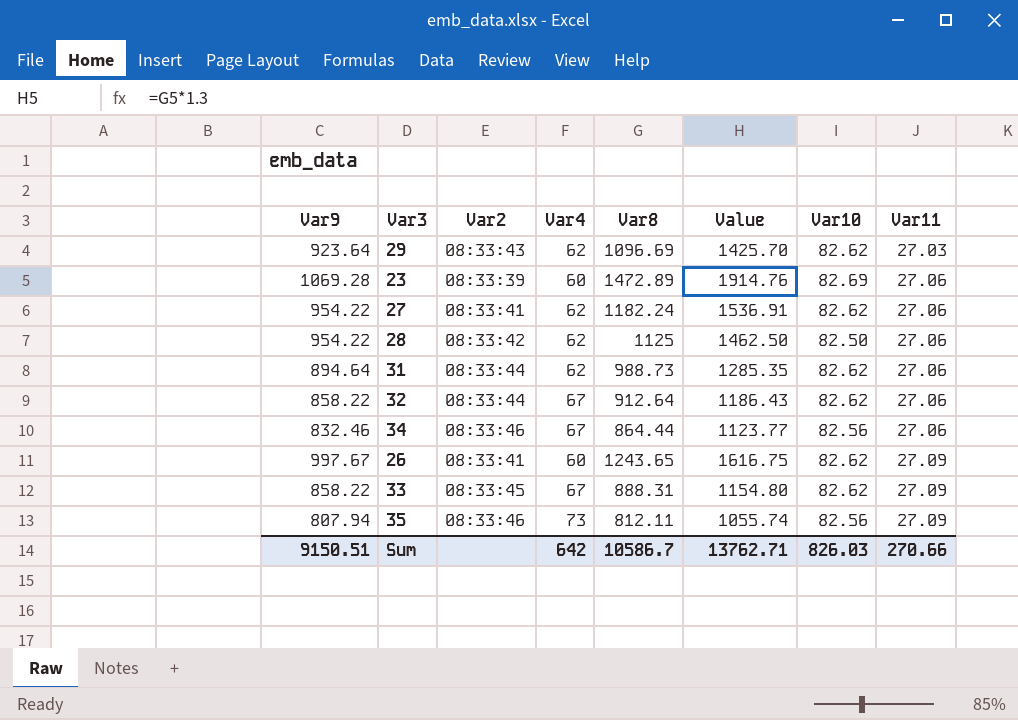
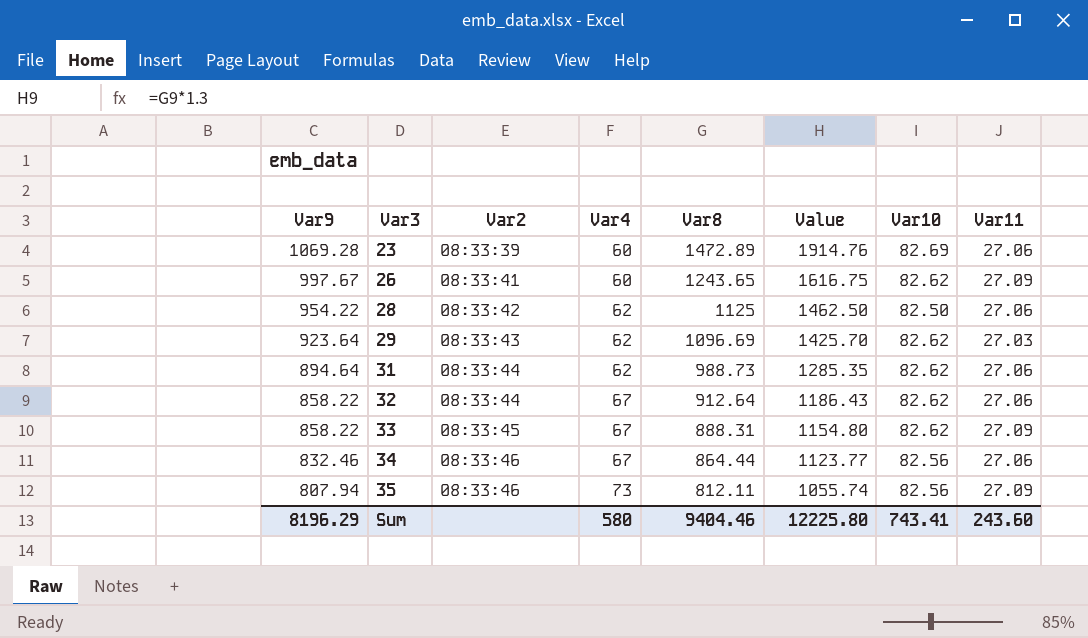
row order: Var11 ascending -> Var9 descending
row 27: 954.22 | 08:33:41 | 62 | 1182.24 | 1536.91 | 82.62 | 27.06 -> none
Sum | Var9: 9150.51 -> 8196.29
Sum | Var4: 642 -> 580
Sum | Var8: 10586.7 -> 9404.46
Sum | Value: 13762.71 -> 12225.80
Sum | Var10: 826.03 -> 743.41
Sum | Var11: 270.66 -> 243.60

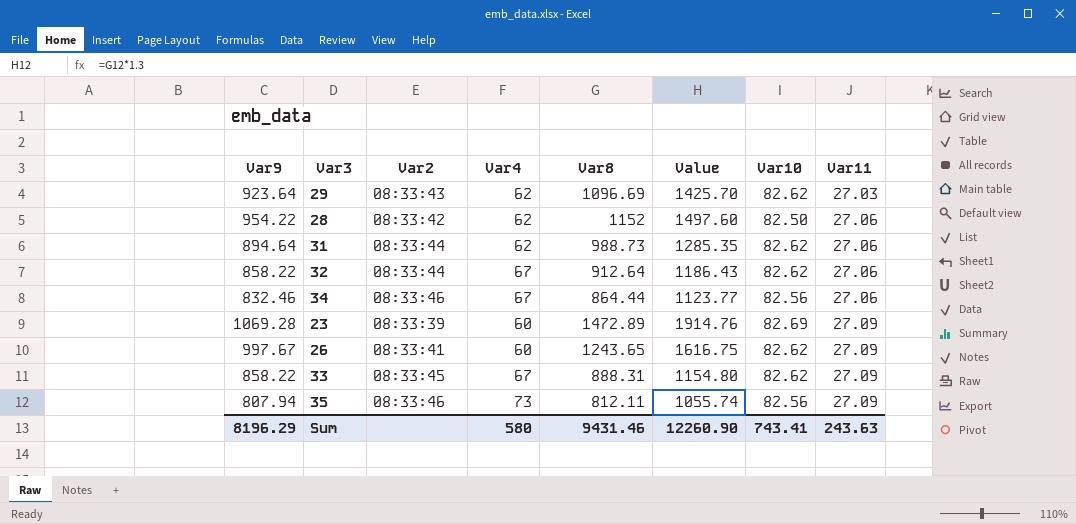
row order: Var9 descending -> Var11 ascending
28 | Var8: 1125 -> 1152
28 | Value: 1462.50 -> 1497.60
23 | Var11: 27.06 -> 27.09
Sum | Var8: 9404.46 -> 9431.46
Sum | Value: 12225.80 -> 12260.90
Sum | Var11: 243.60 -> 243.63

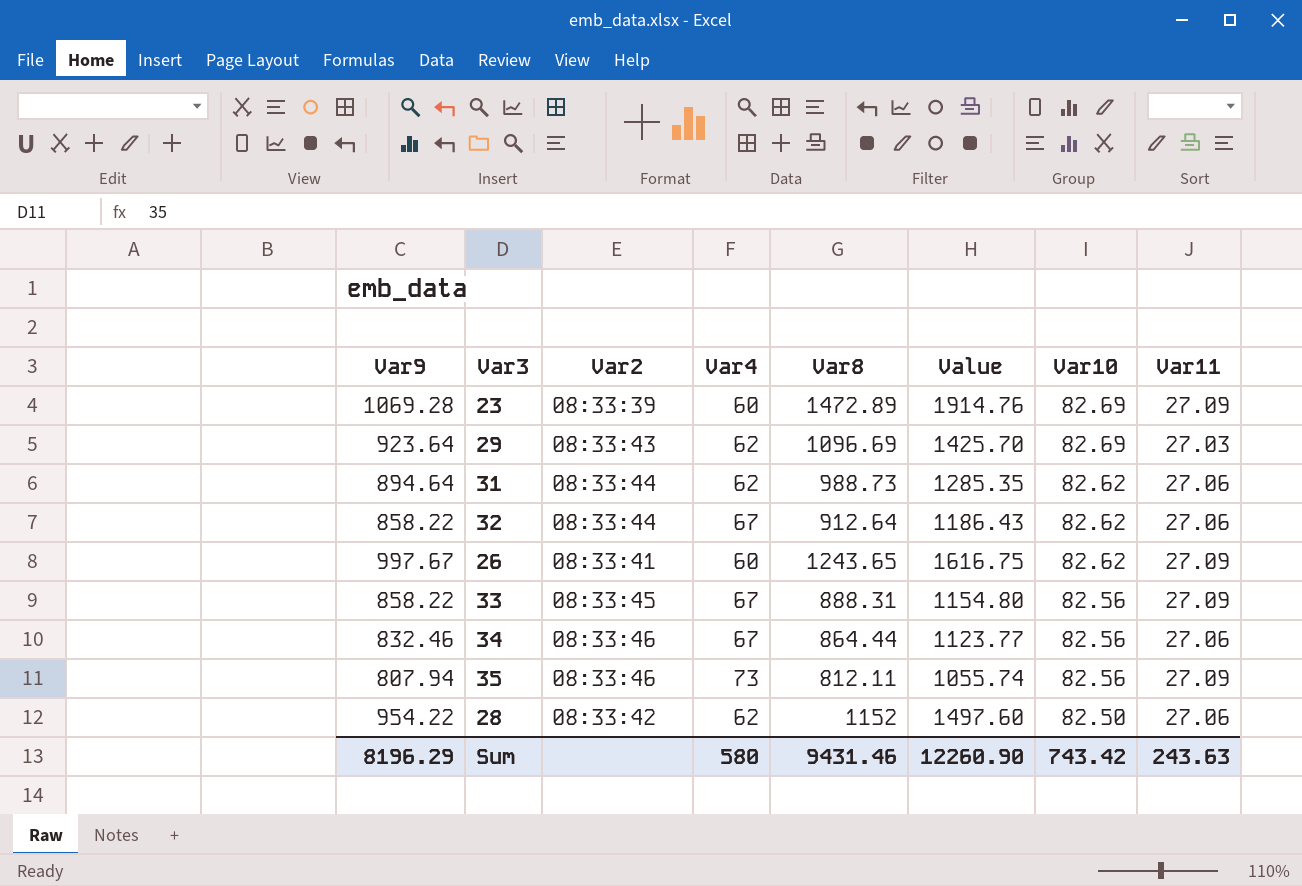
row order: Var11 ascending -> Var10 descending
29 | Var10: 82.62 -> 82.69
33 | Var10: 82.62 -> 82.56
Sum | Var10: 743.41 -> 743.42

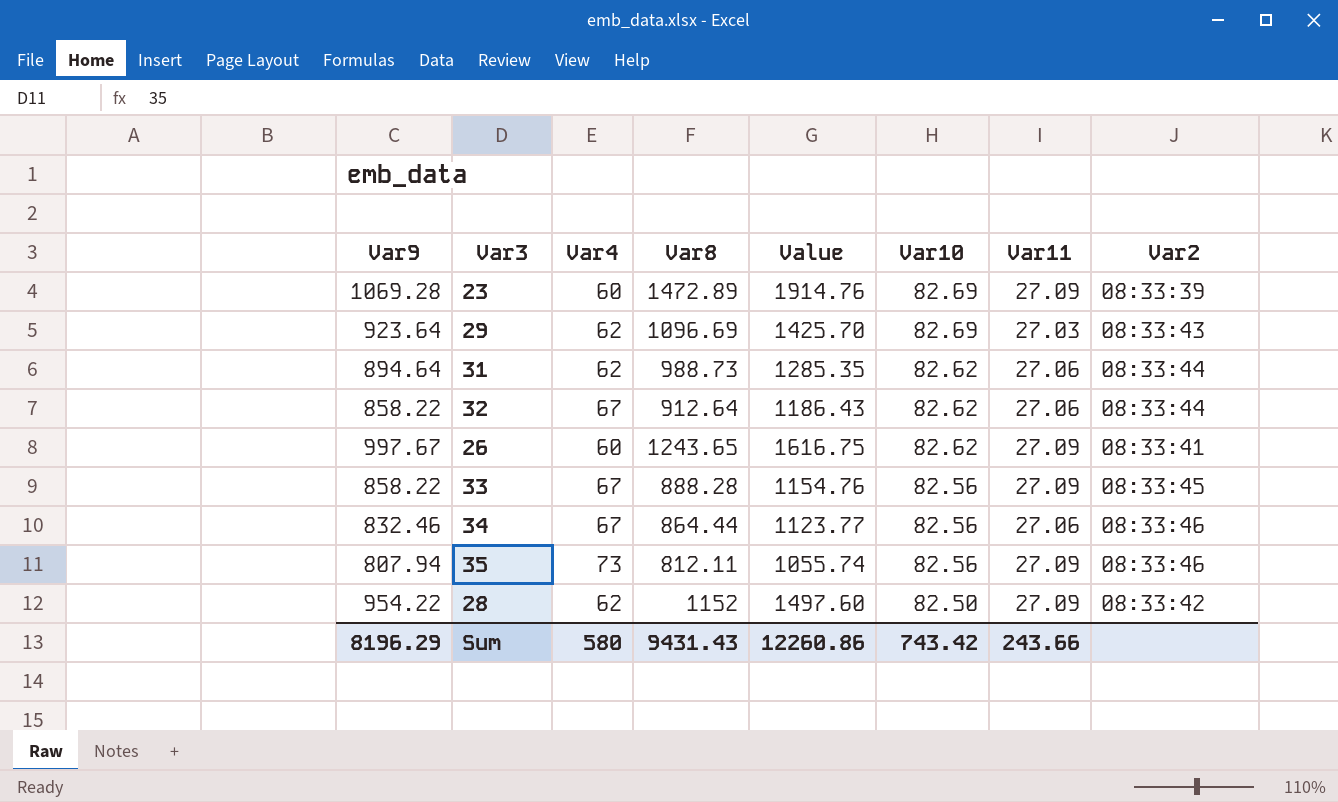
column Var2 | position: 3 -> 8
33 | Var8: 888.31 -> 888.28
33 | Value: 1154.80 -> 1154.76
28 | Var11: 27.06 -> 27.09
Sum | Var8: 9431.46 -> 9431.43
Sum | Value: 12260.90 -> 12260.86
Sum | Var11: 243.63 -> 243.66

